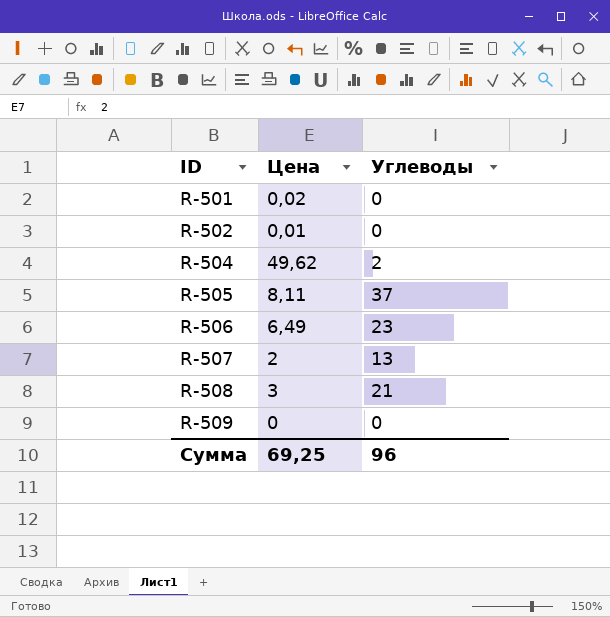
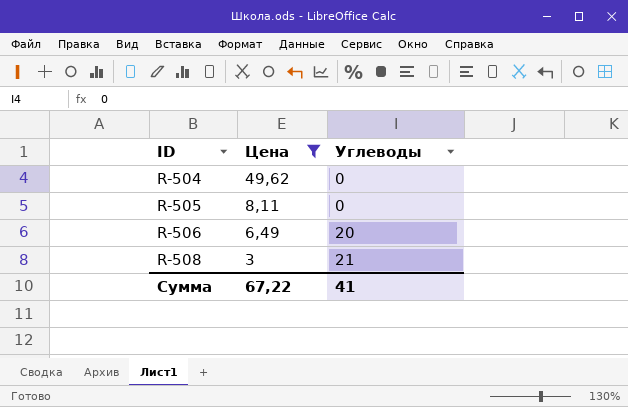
filter: none -> Цена >= 3
R-504 | Углеводы: 2 -> 0
R-505 | Углеводы: 37 -> 0
R-506 | Углеводы: 23 -> 20
Сумма | Цена: 69,25 -> 67,22
Сумма | Углеводы: 96 -> 41

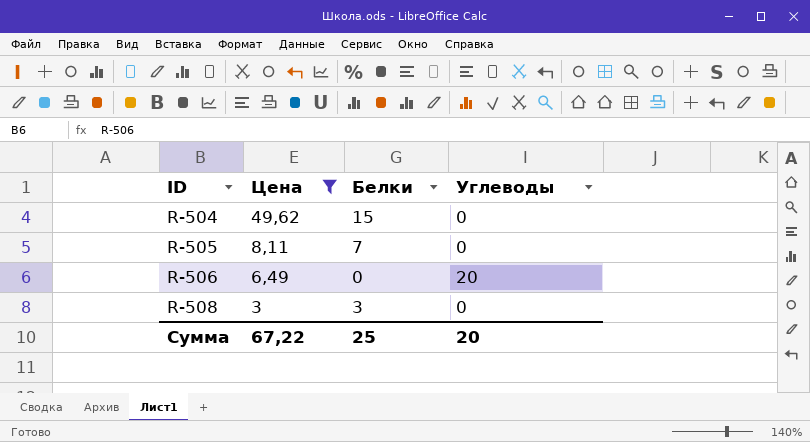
column Белки | position: none -> 3
R-508 | Углеводы: 21 -> 0
Сумма | Углеводы: 41 -> 20

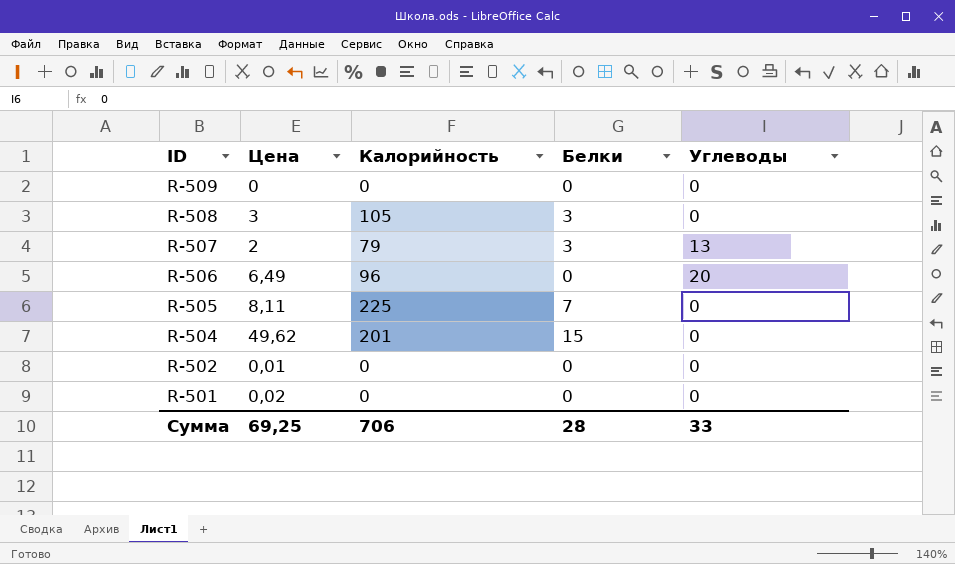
filter: Цена >= 3 -> none
row order: ID ascending -> ID descending
column Калорийность | position: none -> 3
Сумма | Цена: 67,22 -> 69,25
Сумма | Белки: 25 -> 28
Сумма | Углеводы: 20 -> 33

